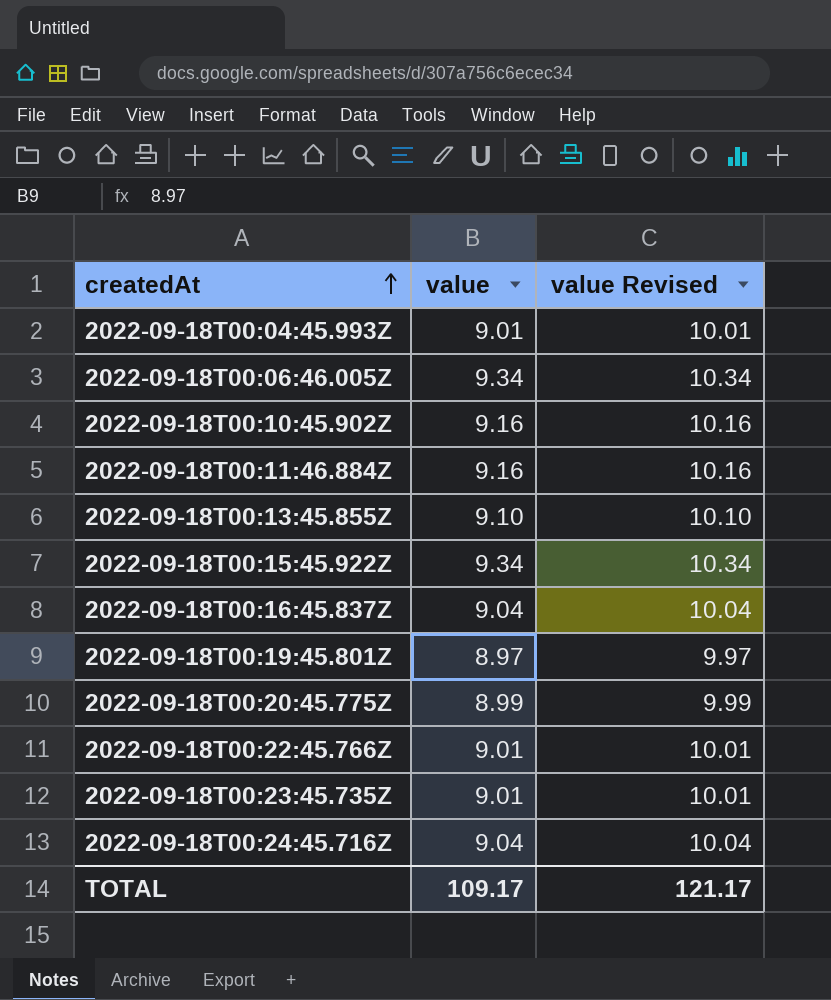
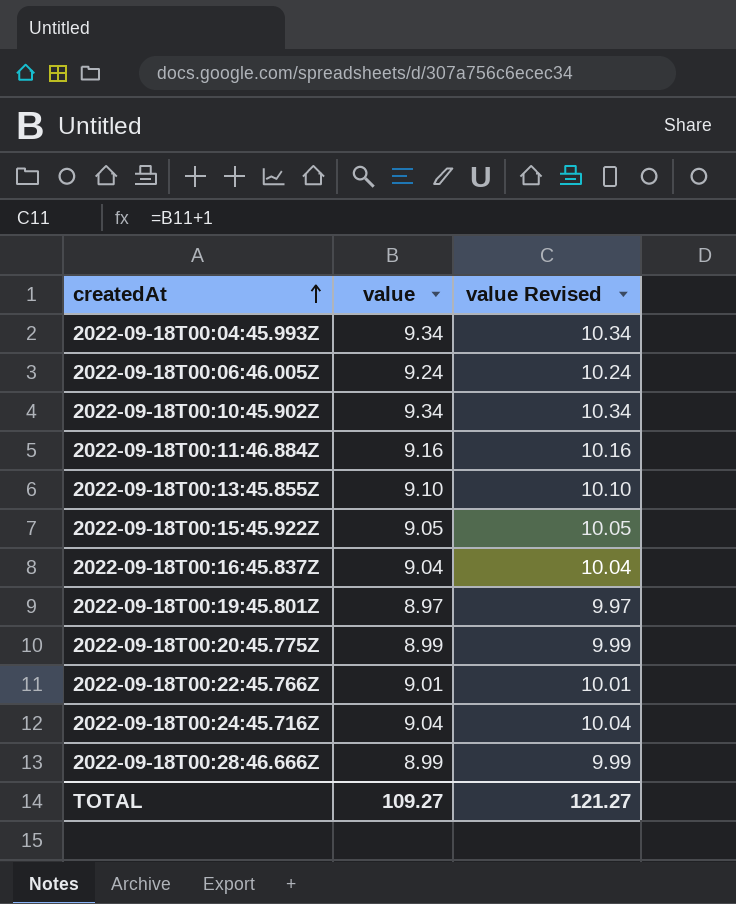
row 2022-09-18T00:23:45.735Z: 9.01 | 10.01 -> none
2022-09-18T00:04:45.993Z | value: 9.01 -> 9.34
2022-09-18T00:04:45.993Z | value Revised: 10.01 -> 10.34
2022-09-18T00:06:46.005Z | value: 9.34 -> 9.24
2022-09-18T00:06:46.005Z | value Revised: 10.34 -> 10.24
2022-09-18T00:10:45.902Z | value: 9.16 -> 9.34
2022-09-18T00:10:45.902Z | value Revised: 10.16 -> 10.34
2022-09-18T00:15:45.922Z | value: 9.34 -> 9.05
2022-09-18T00:15:45.922Z | value Revised: 10.34 -> 10.05
row 2022-09-18T00:28:46.666Z: none -> 8.99 | 9.99
TOTAL | value: 109.17 -> 109.27
TOTAL | value Revised: 121.17 -> 121.27

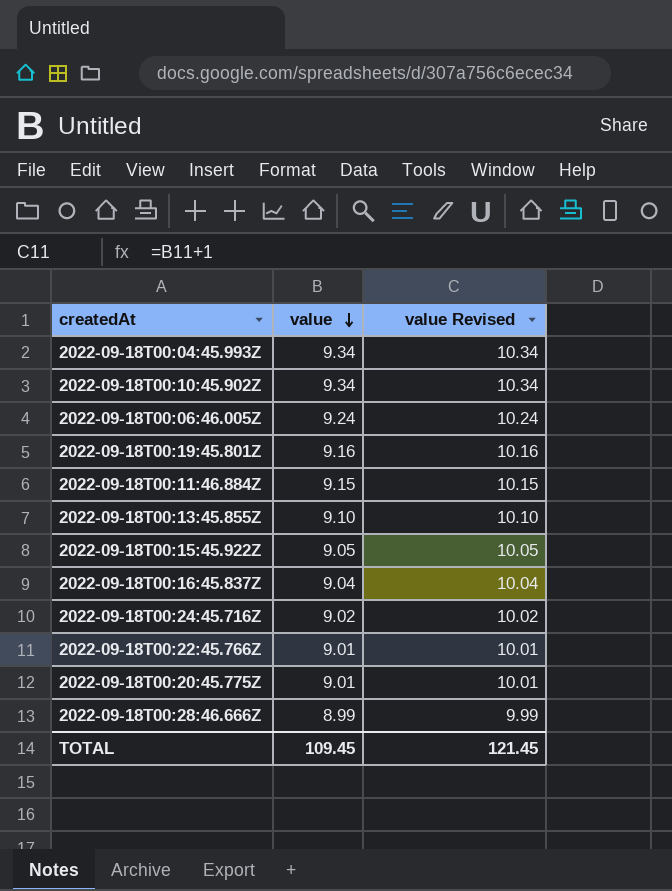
row order: createdAt ascending -> value descending
2022-09-18T00:19:45.801Z | value: 8.97 -> 9.16
2022-09-18T00:19:45.801Z | value Revised: 9.97 -> 10.16
2022-09-18T00:11:46.884Z | value: 9.16 -> 9.15
2022-09-18T00:11:46.884Z | value Revised: 10.16 -> 10.15
2022-09-18T00:24:45.716Z | value: 9.04 -> 9.02
2022-09-18T00:24:45.716Z | value Revised: 10.04 -> 10.02
2022-09-18T00:20:45.775Z | value: 8.99 -> 9.01
2022-09-18T00:20:45.775Z | value Revised: 9.99 -> 10.01
TOTAL | value: 109.27 -> 109.45
TOTAL | value Revised: 121.27 -> 121.45

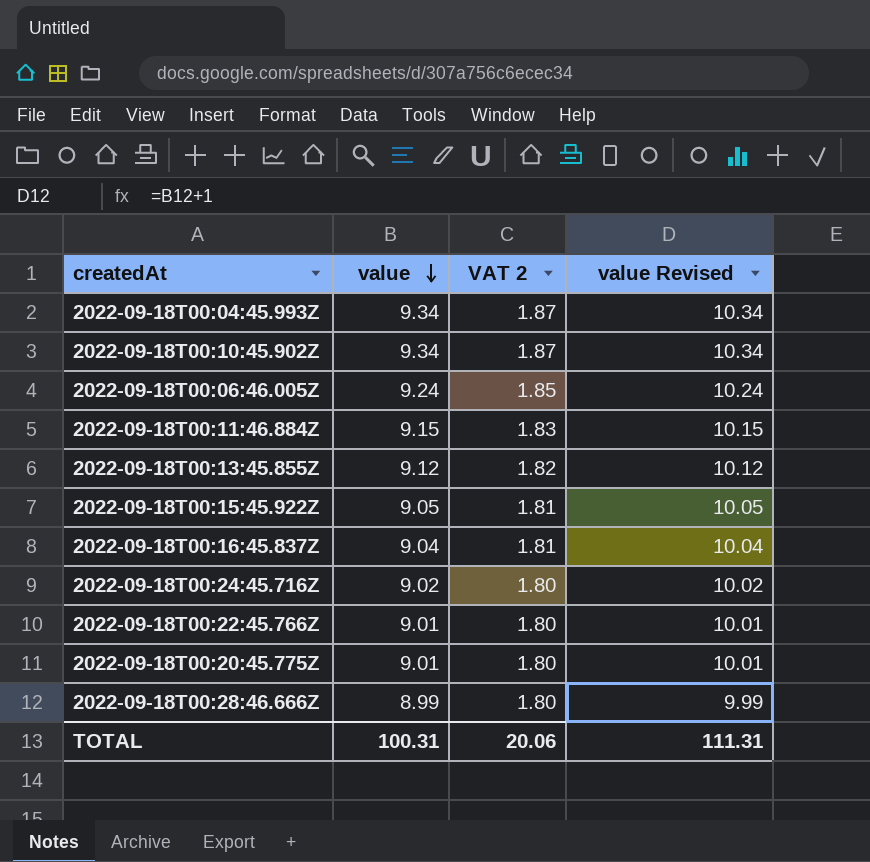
column VAT 2 | formula: none -> [value] * 0.2
row 2022-09-18T00:19:45.801Z: 9.16 | 10.16 -> none
2022-09-18T00:13:45.855Z | value: 9.10 -> 9.12
2022-09-18T00:13:45.855Z | value Revised: 10.10 -> 10.12
TOTAL | value: 109.45 -> 100.31
TOTAL | value Revised: 121.45 -> 111.31

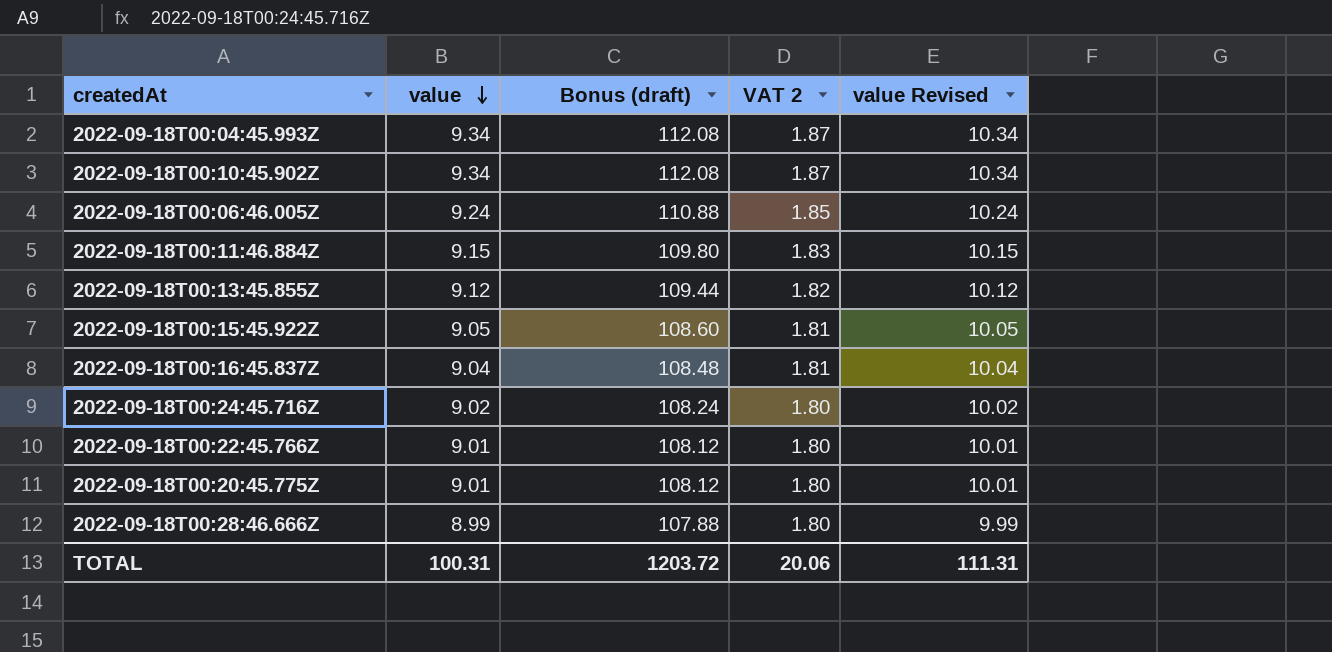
column Bonus (draft) | formula: none -> [value] * 12

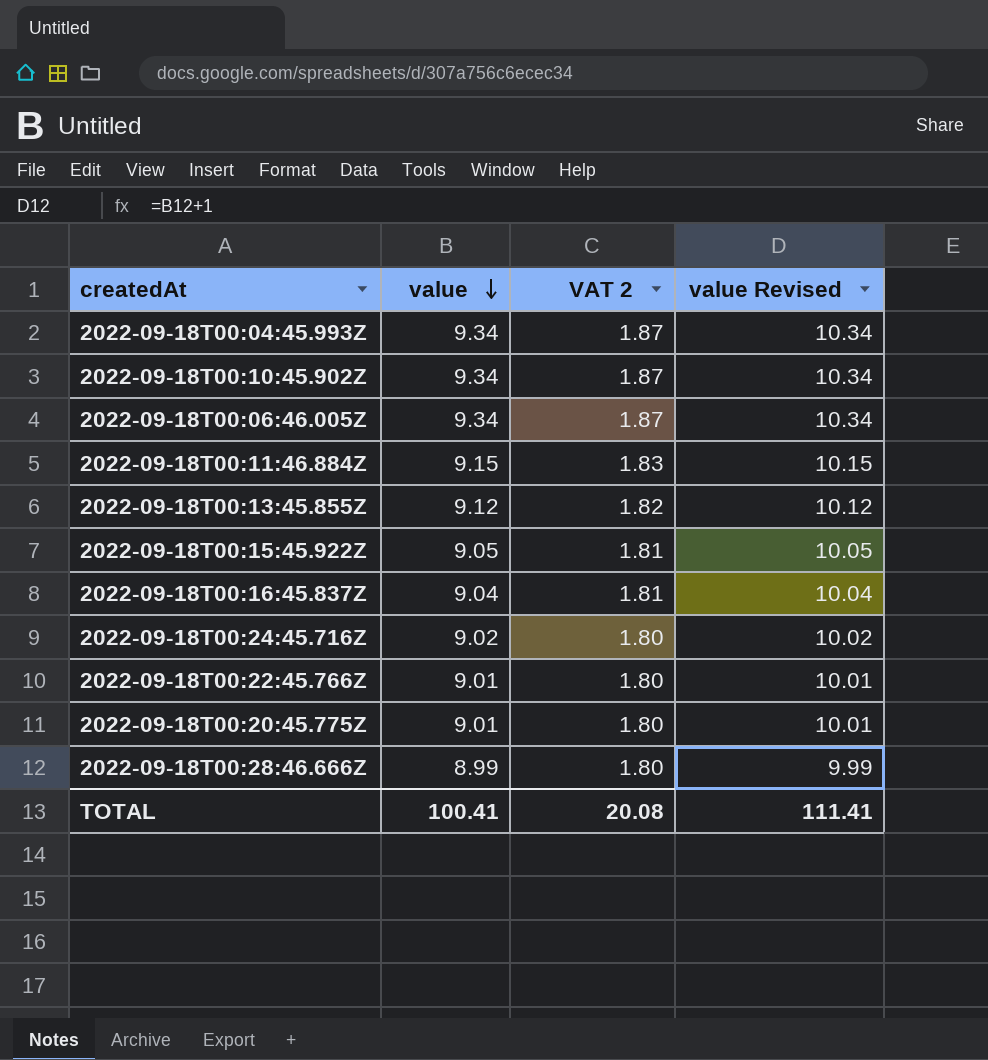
column Bonus (draft) | formula: [value] * 12 -> none
2022-09-18T00:06:46.005Z | value: 9.24 -> 9.34
2022-09-18T00:06:46.005Z | VAT 2: 1.85 -> 1.87
2022-09-18T00:06:46.005Z | value Revised: 10.24 -> 10.34
TOTAL | value: 100.31 -> 100.41
TOTAL | VAT 2: 20.06 -> 20.08
TOTAL | value Revised: 111.31 -> 111.41

